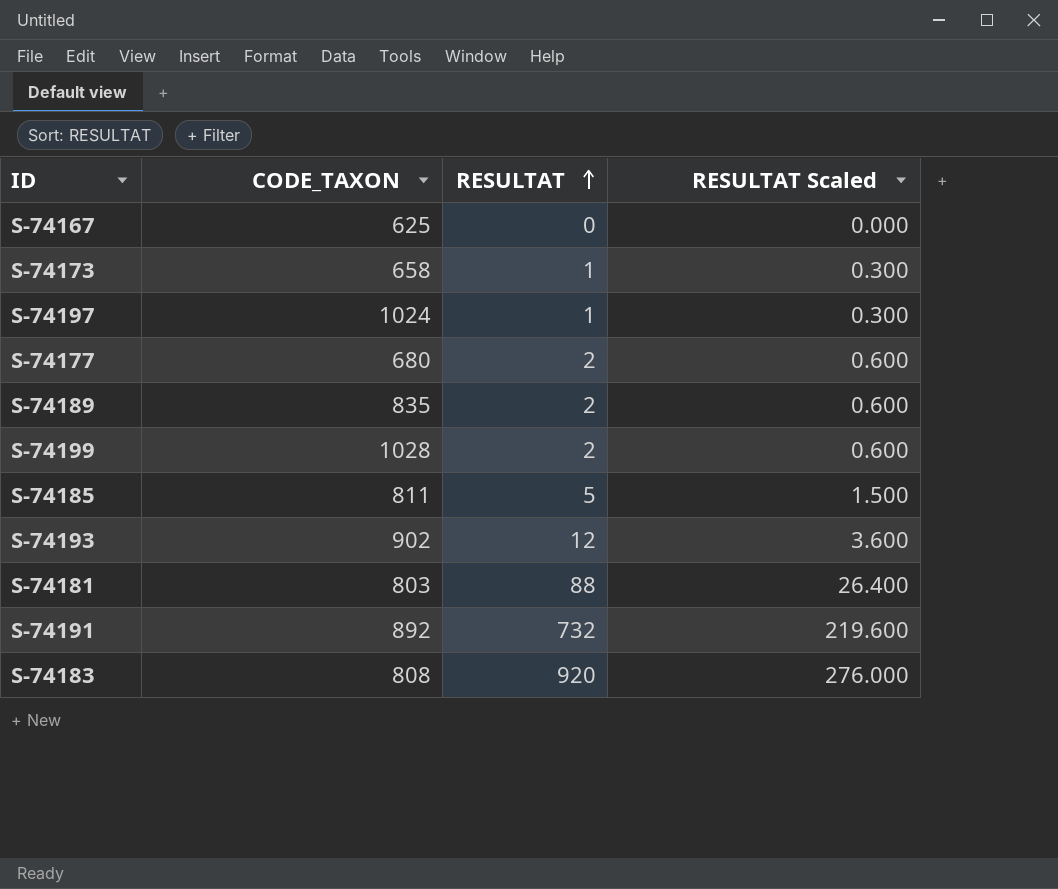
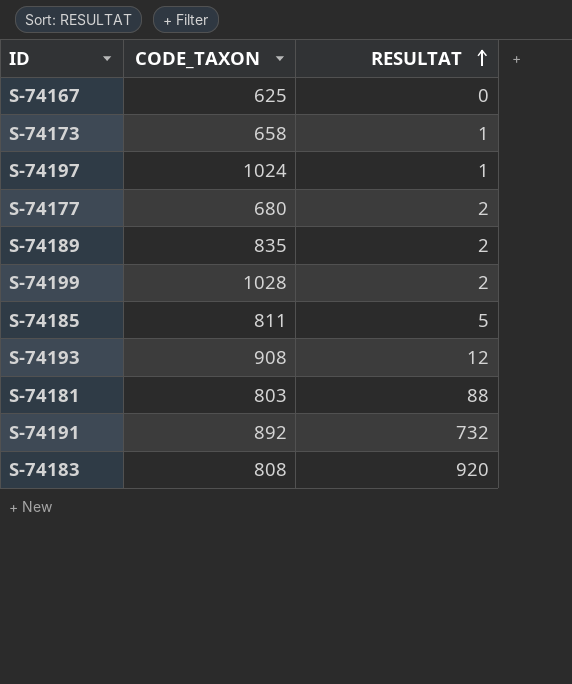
column RESULTAT Scaled | formula: [RESULTAT] * 0.3 -> none
S-74193 | CODE_TAXON: 902 -> 908

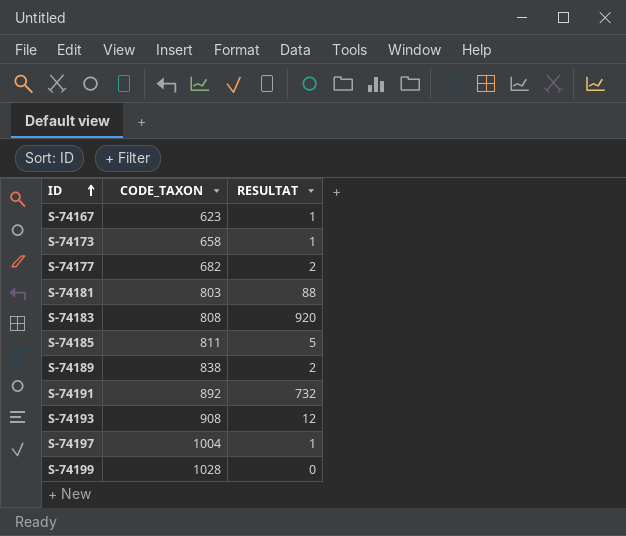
row order: RESULTAT ascending -> ID ascending
S-74167 | CODE_TAXON: 625 -> 623
S-74167 | RESULTAT: 0 -> 1
S-74177 | CODE_TAXON: 680 -> 682
S-74189 | CODE_TAXON: 835 -> 838
S-74197 | CODE_TAXON: 1024 -> 1004
S-74199 | RESULTAT: 2 -> 0

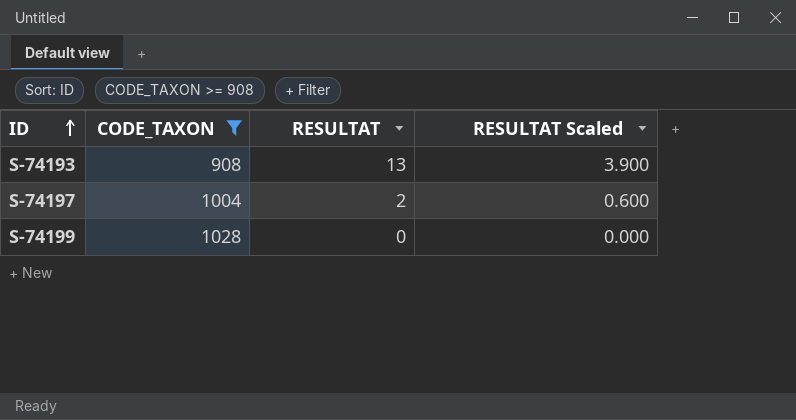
filter: none -> CODE_TAXON >= 908
column RESULTAT Scaled | formula: none -> [RESULTAT] * 0.3
S-74193 | RESULTAT: 12 -> 13
S-74197 | RESULTAT: 1 -> 2

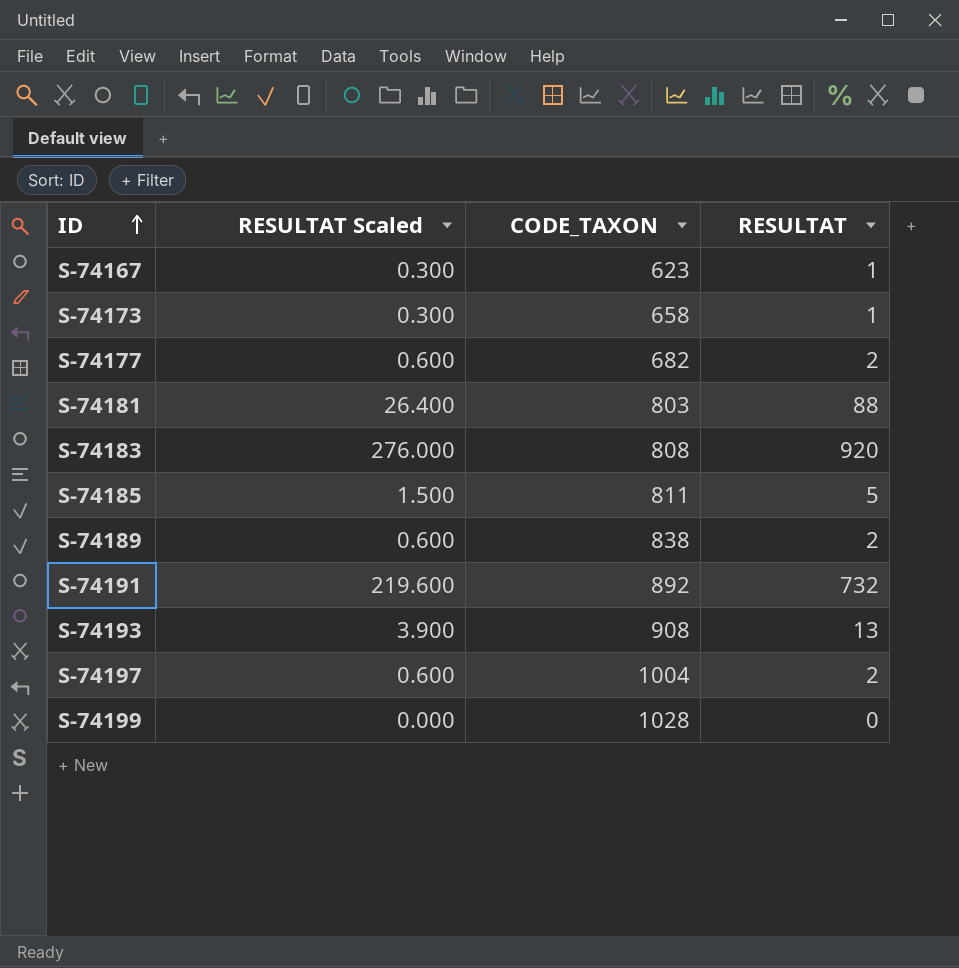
filter: CODE_TAXON >= 908 -> none
column RESULTAT Scaled | position: 4 -> 2

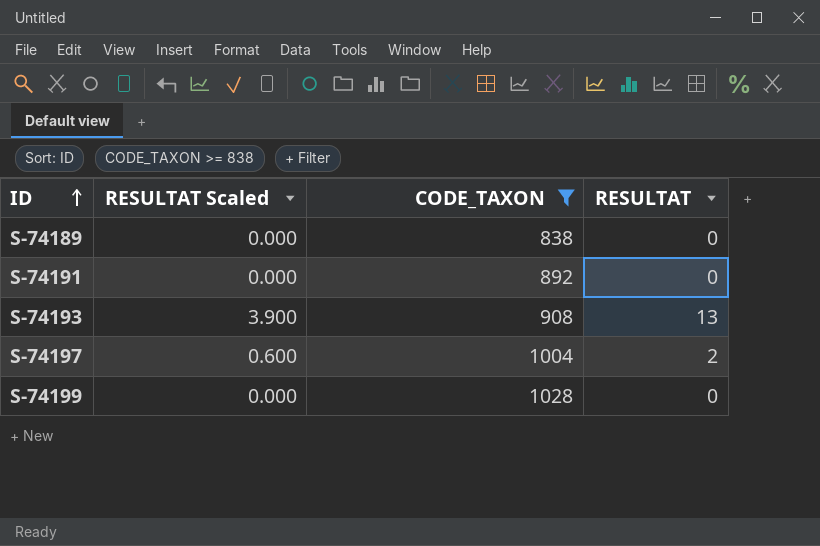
filter: none -> CODE_TAXON >= 838
S-74189 | RESULTAT Scaled: 0.600 -> 0.000
S-74189 | RESULTAT: 2 -> 0
S-74191 | RESULTAT Scaled: 219.600 -> 0.000
S-74191 | RESULTAT: 732 -> 0

